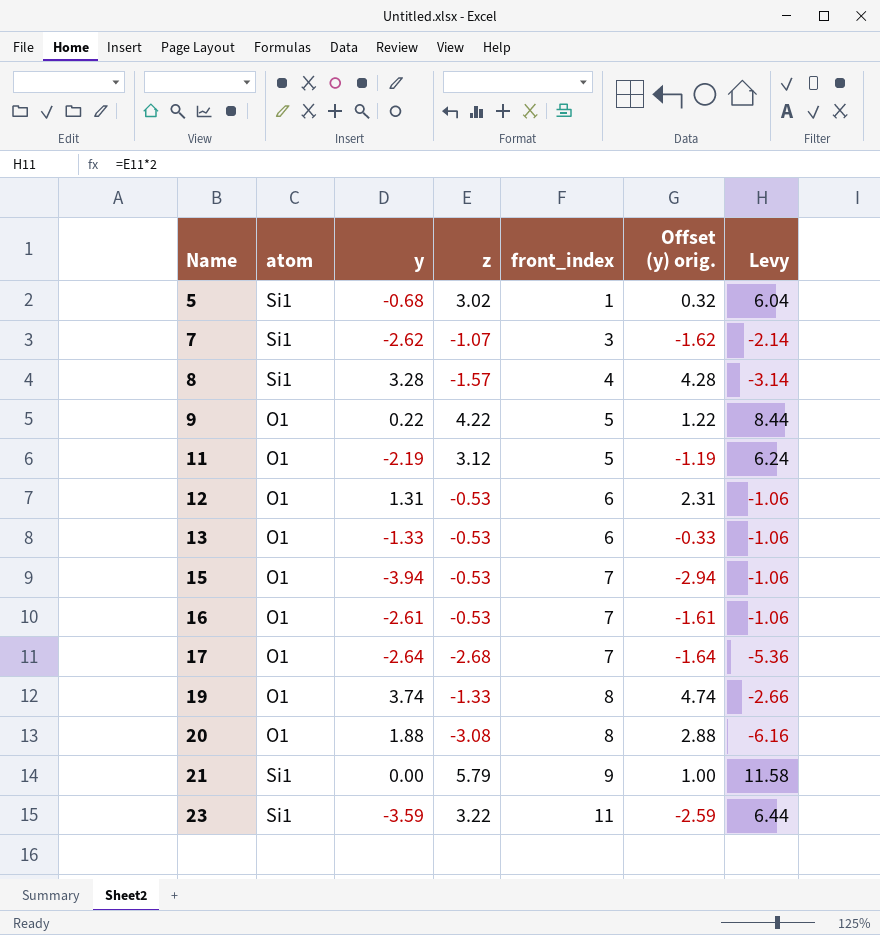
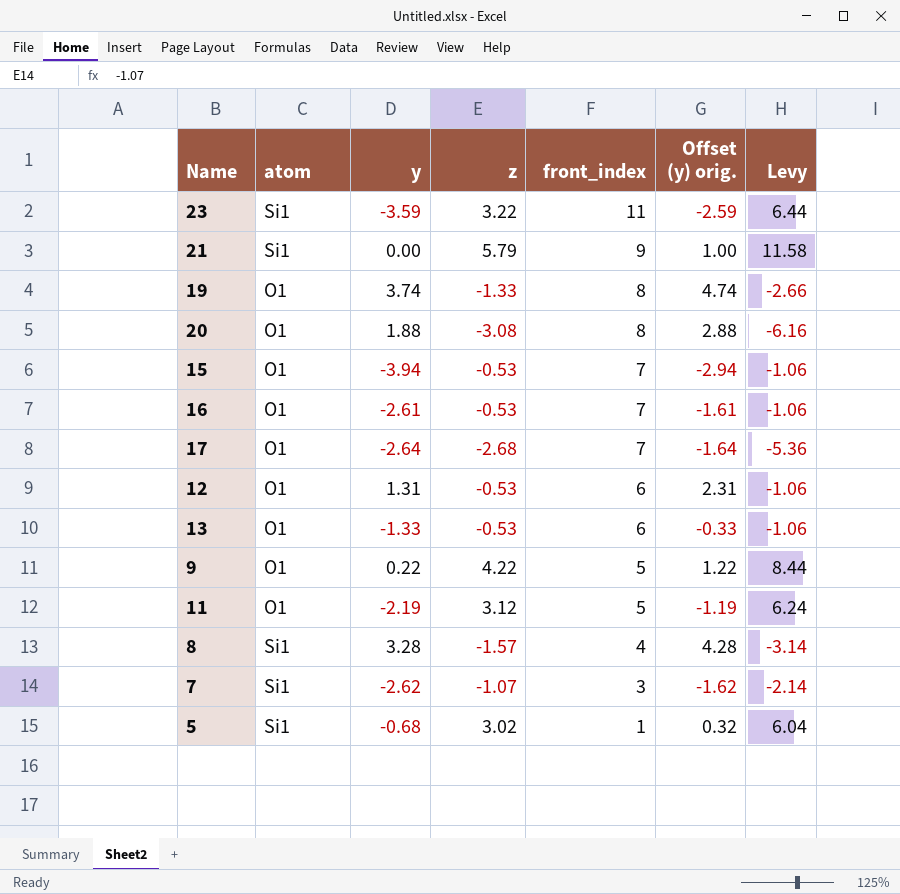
row order: Name ascending -> front_index descending

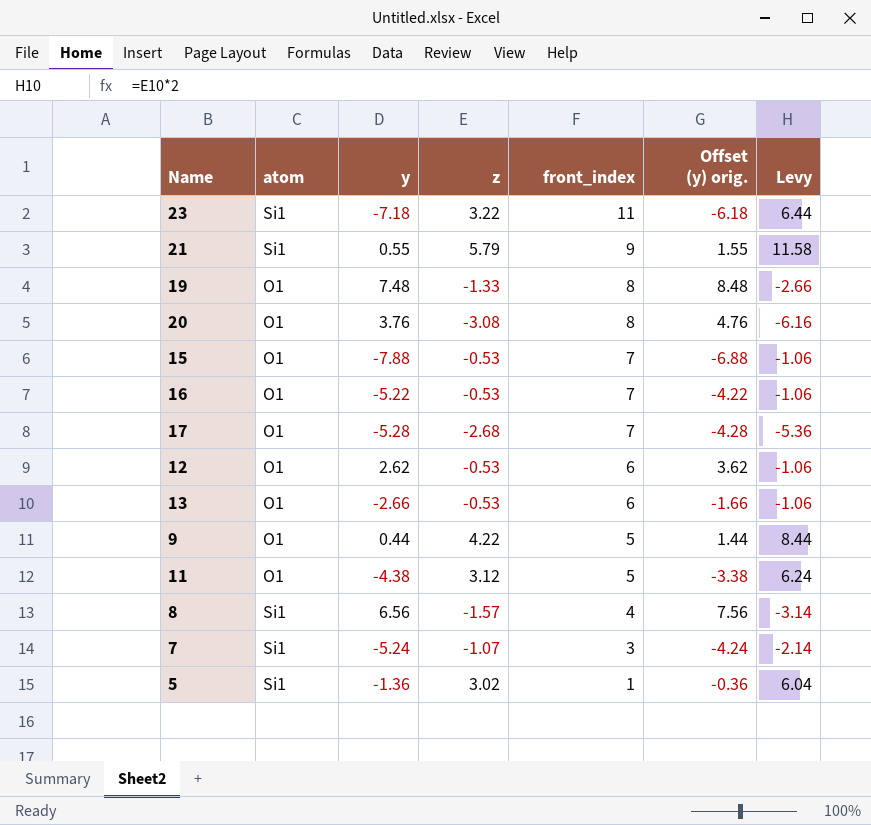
23 | y: -3.59 -> -7.18
23 | Offset (y) orig.: -2.59 -> -6.18
21 | y: 0.00 -> 0.55
21 | Offset (y) orig.: 1.00 -> 1.55
19 | y: 3.74 -> 7.48
19 | Offset (y) orig.: 4.74 -> 8.48
20 | y: 1.88 -> 3.76
20 | Offset (y) orig.: 2.88 -> 4.76
15 | y: -3.94 -> -7.88
15 | Offset (y) orig.: -2.94 -> -6.88
16 | y: -2.61 -> -5.22
16 | Offset (y) orig.: -1.61 -> -4.22
17 | y: -2.64 -> -5.28
17 | Offset (y) orig.: -1.64 -> -4.28
12 | y: 1.31 -> 2.62
12 | Offset (y) orig.: 2.31 -> 3.62
13 | y: -1.33 -> -2.66
13 | Offset (y) orig.: -0.33 -> -1.66
9 | y: 0.22 -> 0.44
9 | Offset (y) orig.: 1.22 -> 1.44
11 | y: -2.19 -> -4.38
11 | Offset (y) orig.: -1.19 -> -3.38
8 | y: 3.28 -> 6.56
8 | Offset (y) orig.: 4.28 -> 7.56
7 | y: -2.62 -> -5.24
7 | Offset (y) orig.: -1.62 -> -4.24
5 | y: -0.68 -> -1.36
5 | Offset (y) orig.: 0.32 -> -0.36

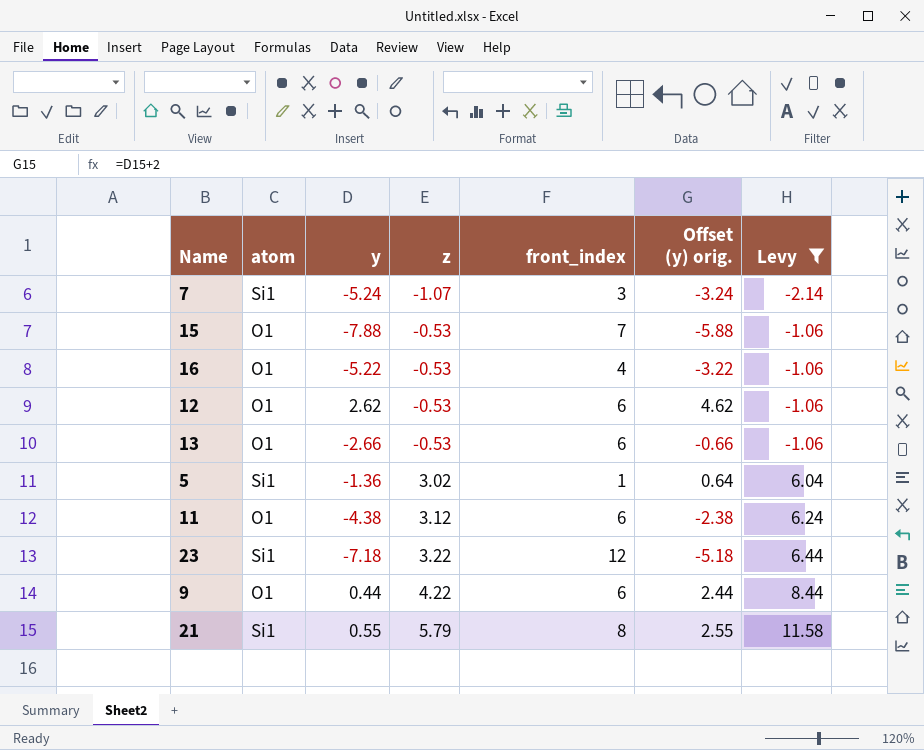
filter: none -> Levy >= -2.14
row order: front_index descending -> z ascending
column Offset (y) orig. | formula: [y] + 1 -> [y] + 2
16 | front_index: 7 -> 4
11 | front_index: 5 -> 6
23 | front_index: 11 -> 12
9 | front_index: 5 -> 6
21 | front_index: 9 -> 8

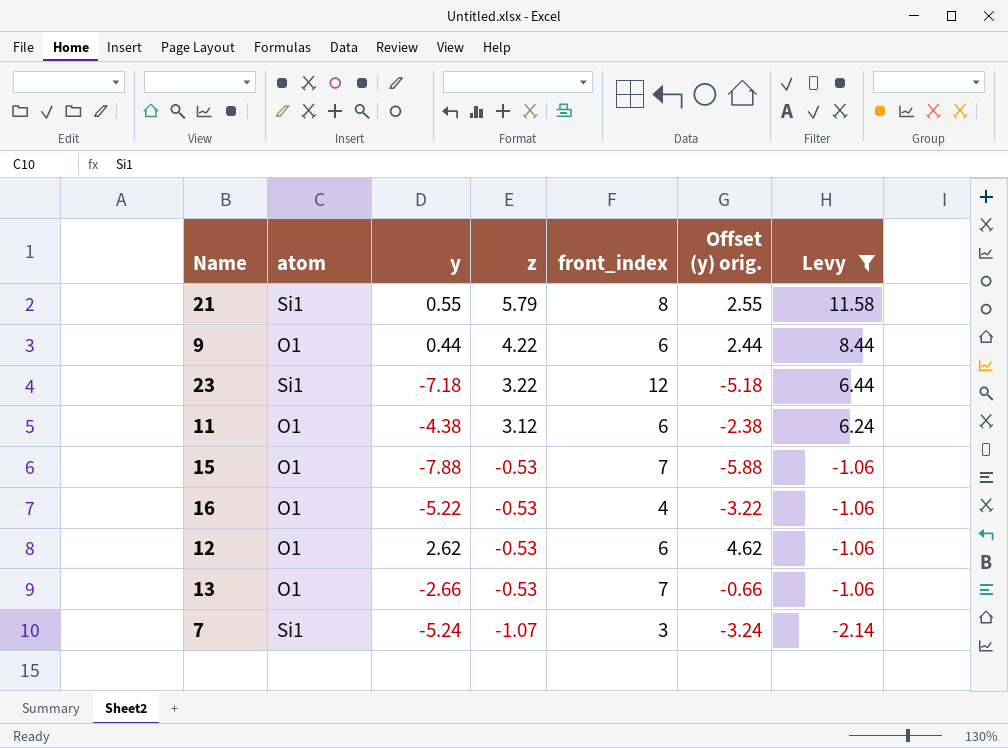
row order: z ascending -> z descending
row 5: Si1 | -1.36 | 3.02 | 1 | 0.64 | 6.04 -> none
13 | front_index: 6 -> 7

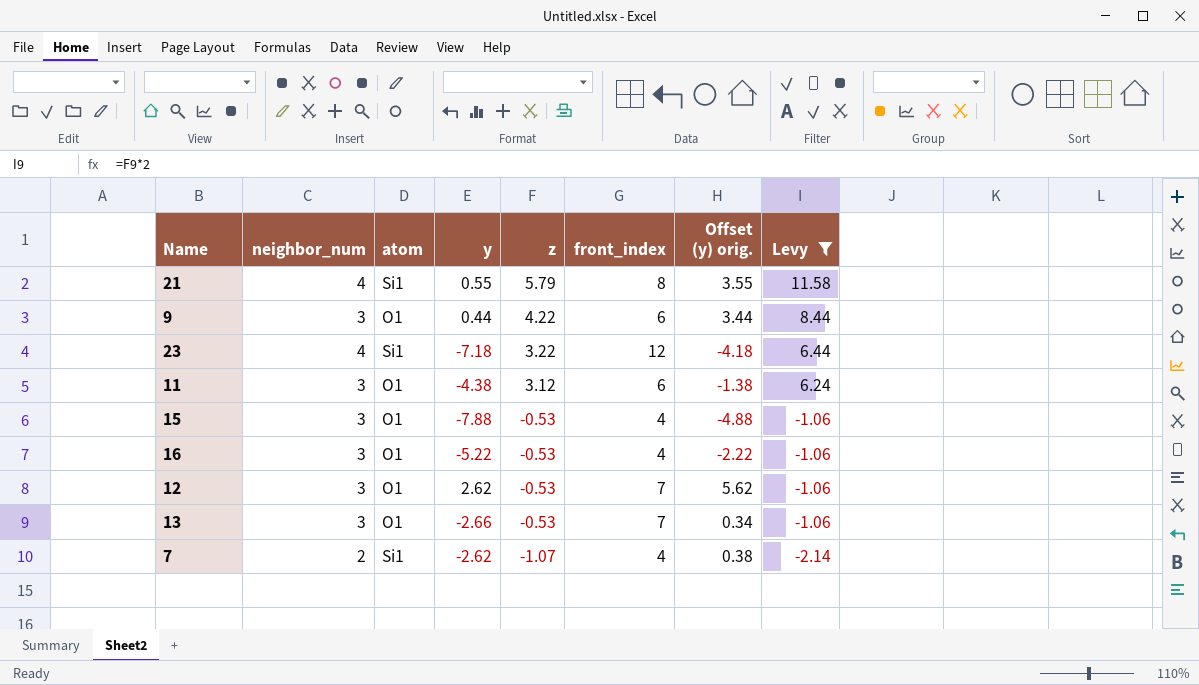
column neighbor_num | position: none -> 2
column Offset (y) orig. | formula: [y] + 2 -> [y] + 3
15 | front_index: 7 -> 4
12 | front_index: 6 -> 7
7 | y: -5.24 -> -2.62
7 | front_index: 3 -> 4

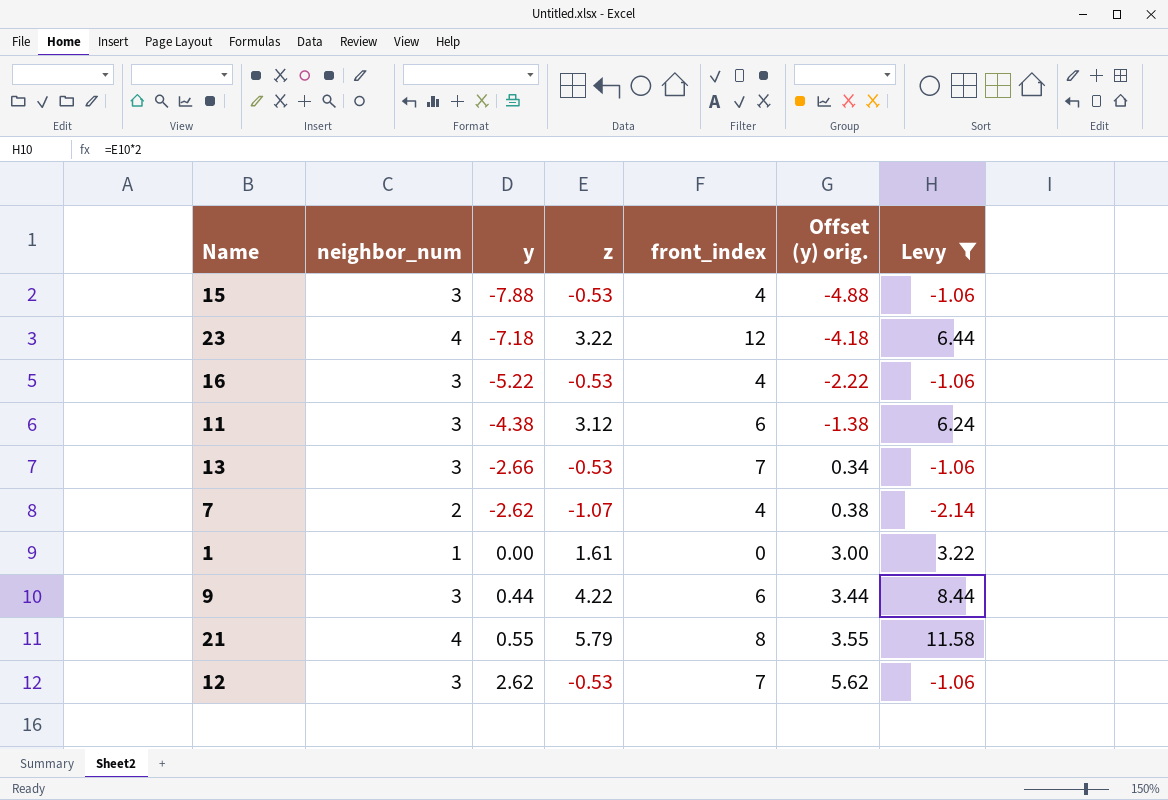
row order: z descending -> y ascending
column atom | position: 3 -> none
row 1: none -> 1 | 0.00 | 1.61 | 0 | 3.00 | 3.22

